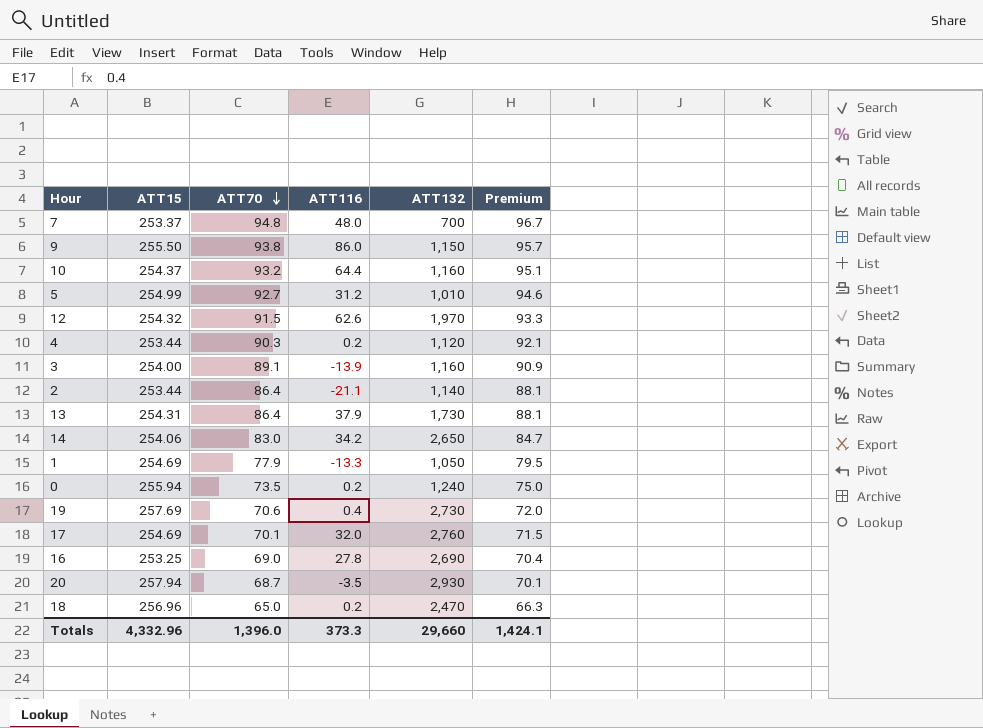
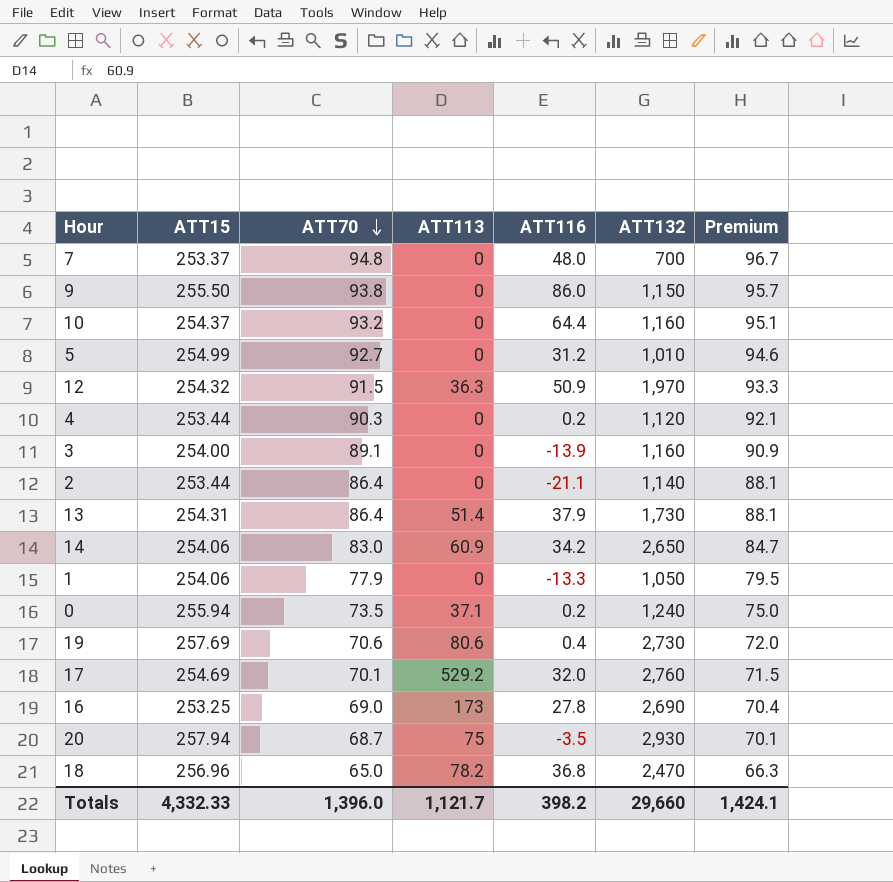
column ATT113 | position: none -> 4
12 | ATT116: 62.6 -> 50.9
1 | ATT15: 254.69 -> 254.06
18 | ATT116: 0.2 -> 36.8
Totals | ATT15: 4,332.96 -> 4,332.33
Totals | ATT116: 373.3 -> 398.2

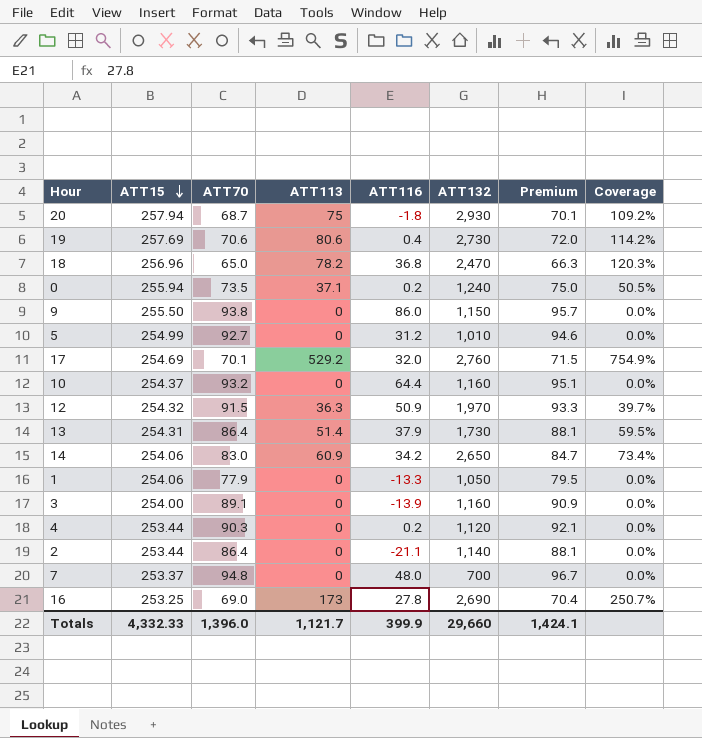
row order: ATT70 descending -> ATT15 descending
column Coverage | formula: none -> [ATT113] / [ATT70]
20 | ATT116: -3.5 -> -1.8
Totals | ATT116: 398.2 -> 399.9

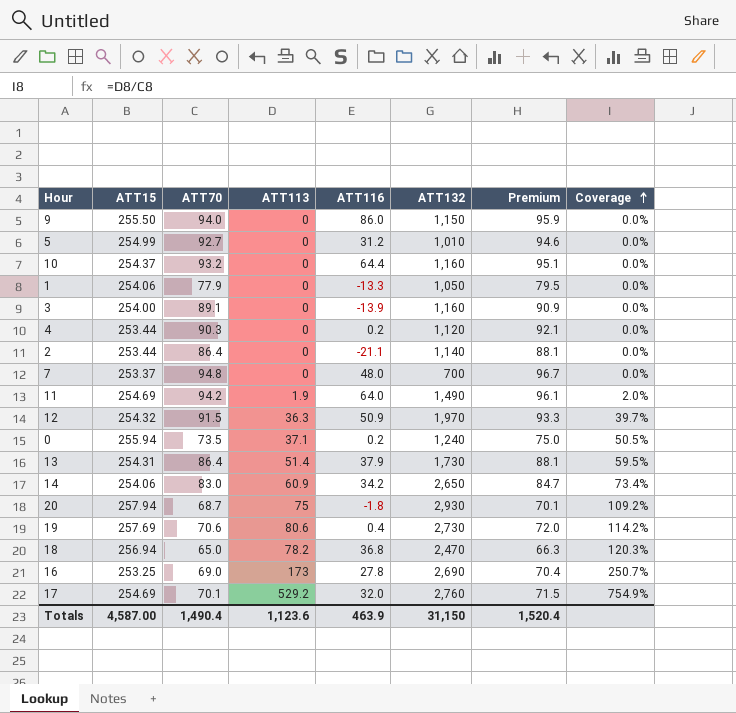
row order: ATT15 descending -> Coverage ascending
9 | ATT70: 93.8 -> 94.0
9 | Premium: 95.7 -> 95.9
row 11: none -> 254.69 | 94.2 | 1.9 | 64.0 | 1,490 | 96.1 | 2.0%
18 | ATT15: 256.96 -> 256.94
Totals | ATT15: 4,332.33 -> 4,587.00
Totals | ATT70: 1,396.0 -> 1,490.4
Totals | ATT113: 1,121.7 -> 1,123.6
Totals | ATT116: 399.9 -> 463.9
Totals | ATT132: 29,660 -> 31,150
Totals | Premium: 1,424.1 -> 1,520.4

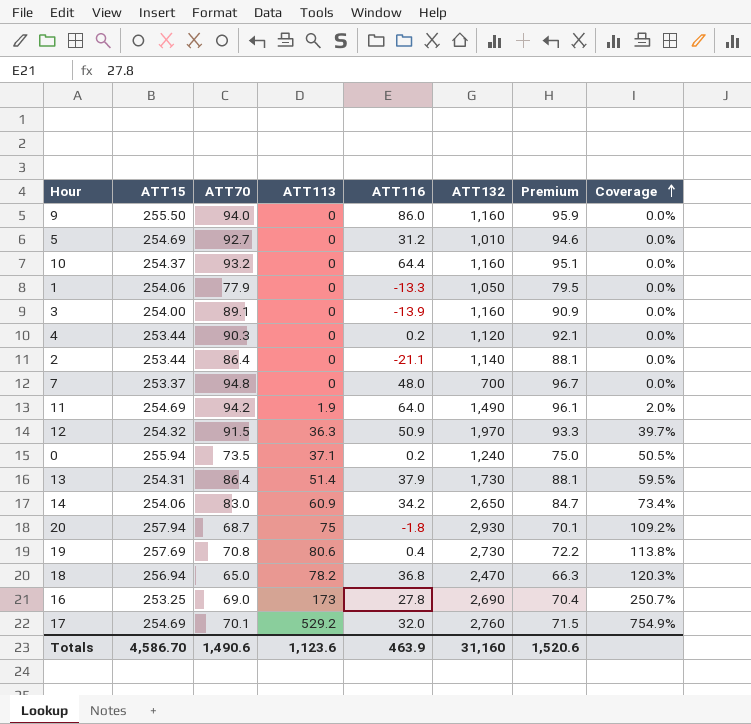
9 | ATT132: 1,150 -> 1,160
5 | ATT15: 254.99 -> 254.69
19 | ATT70: 70.6 -> 70.8
19 | Premium: 72.0 -> 72.2
19 | Coverage: 114.2% -> 113.8%
Totals | ATT15: 4,587.00 -> 4,586.70
Totals | ATT70: 1,490.4 -> 1,490.6
Totals | ATT132: 31,150 -> 31,160
Totals | Premium: 1,520.4 -> 1,520.6

